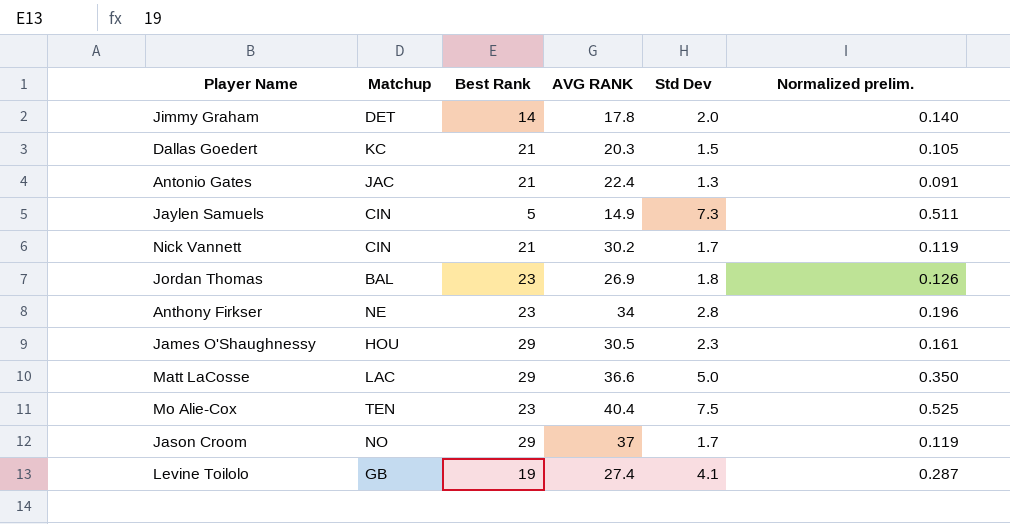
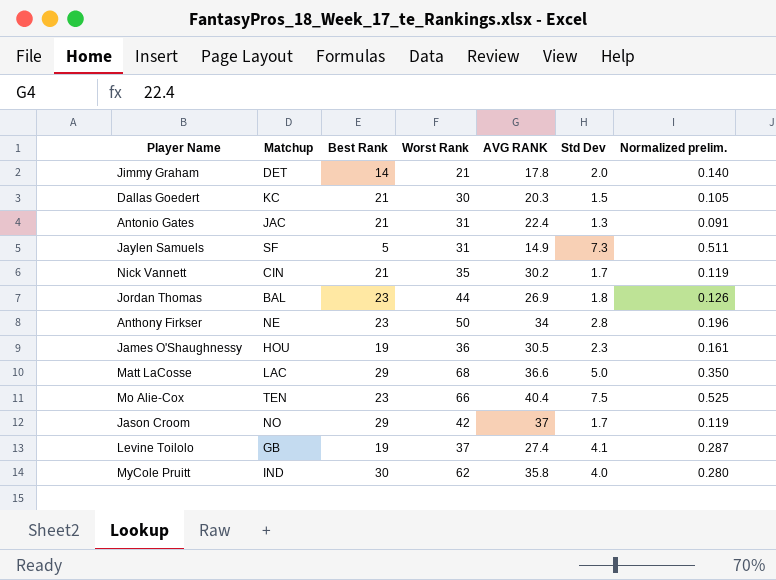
column Worst Rank | position: none -> 4
Jaylen Samuels | Matchup: CIN -> SF
James O'Shaughnessy | Best Rank: 29 -> 19
row MyCole Pruitt: none -> IND | 30 | 62 | 35.8 | 4.0 | 0.280

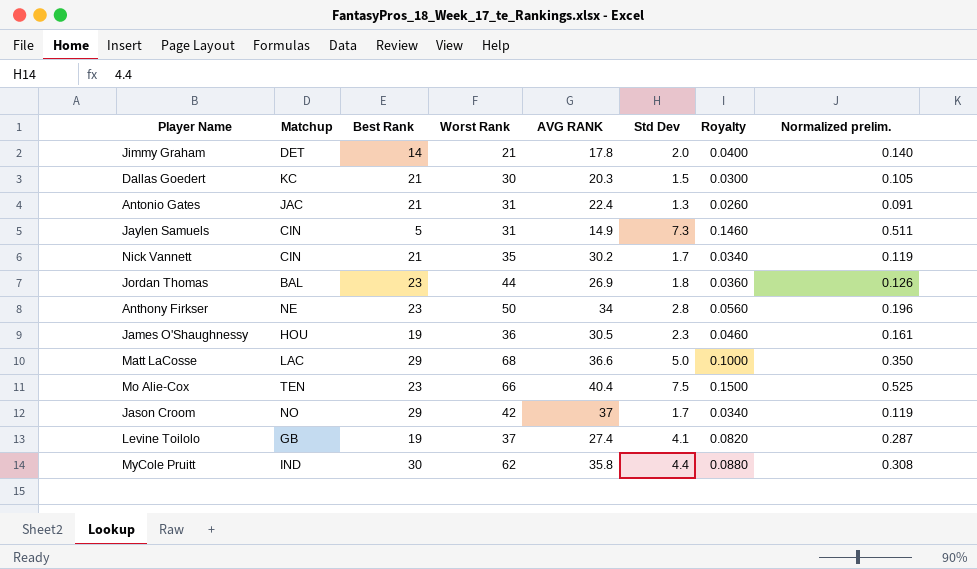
column Royalty | formula: none -> [Std Dev] * 0.02
Jaylen Samuels | Matchup: SF -> CIN
MyCole Pruitt | Std Dev: 4.0 -> 4.4
MyCole Pruitt | Normalized prelim.: 0.280 -> 0.308

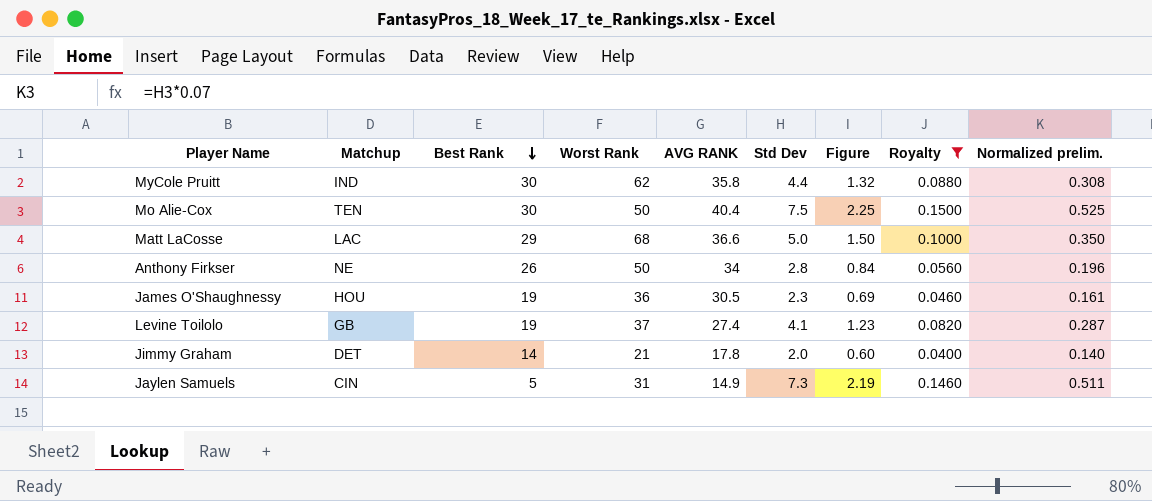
filter: none -> Royalty >= 0.0400
row order: none -> Best Rank descending
column Figure | formula: none -> [Std Dev] * 0.3
Mo Alie-Cox | Best Rank: 23 -> 30
Mo Alie-Cox | Worst Rank: 66 -> 50
Anthony Firkser | Best Rank: 23 -> 26

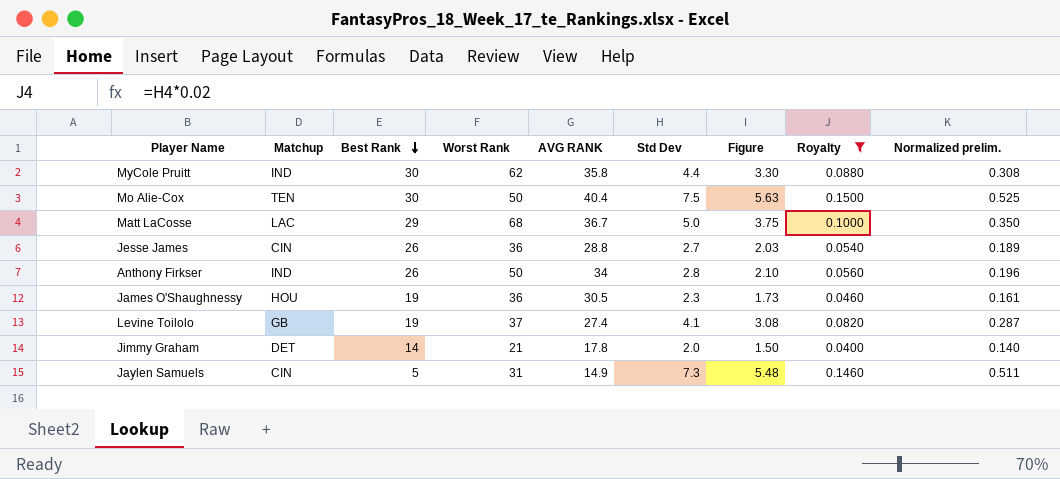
column Figure | formula: [Std Dev] * 0.3 -> [Std Dev] * 0.75
Matt LaCosse | AVG RANK: 36.6 -> 36.7
row Jesse James: none -> CIN | 26 | 36 | 28.8 | 2.7 | 2.03 | 0.0540 | 0.189
Anthony Firkser | Matchup: NE -> IND

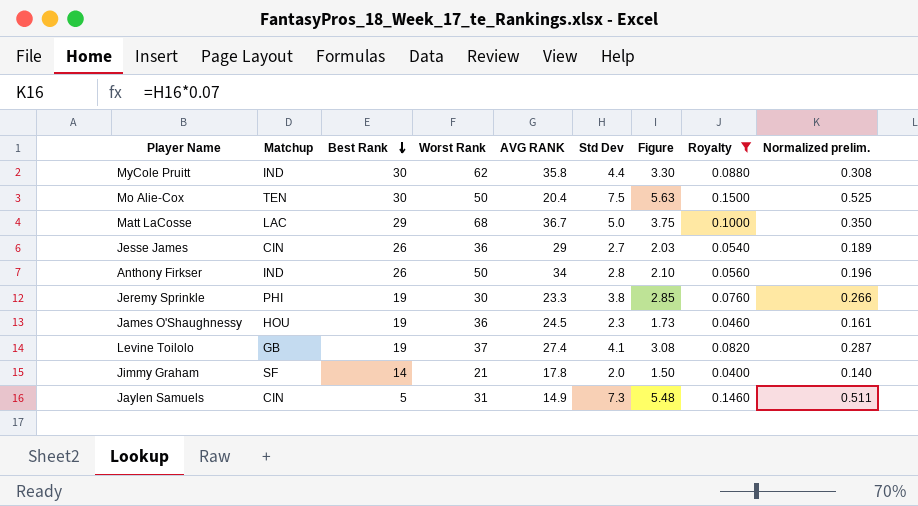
Mo Alie-Cox | AVG RANK: 40.4 -> 20.4
Jesse James | AVG RANK: 28.8 -> 29
row Jeremy Sprinkle: none -> PHI | 19 | 30 | 23.3 | 3.8 | 2.85 | 0.0760 | 0.266
James O'Shaughnessy | AVG RANK: 30.5 -> 24.5
Jimmy Graham | Matchup: DET -> SF

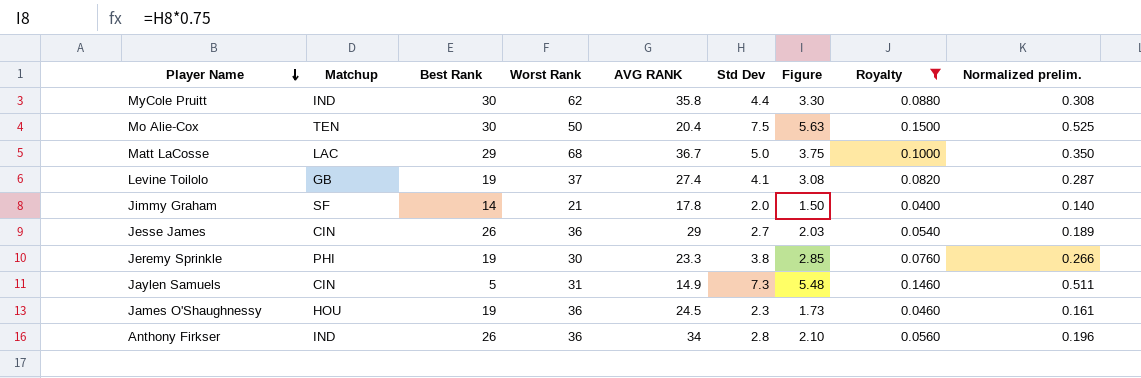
row order: Best Rank descending -> Player Name descending
Anthony Firkser | Worst Rank: 50 -> 36

